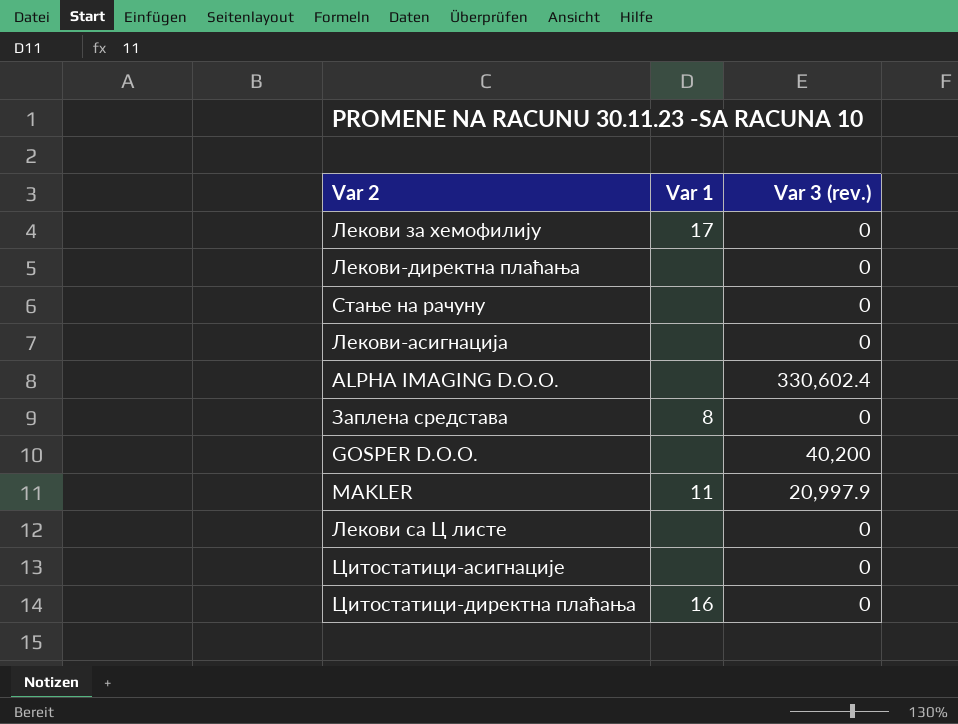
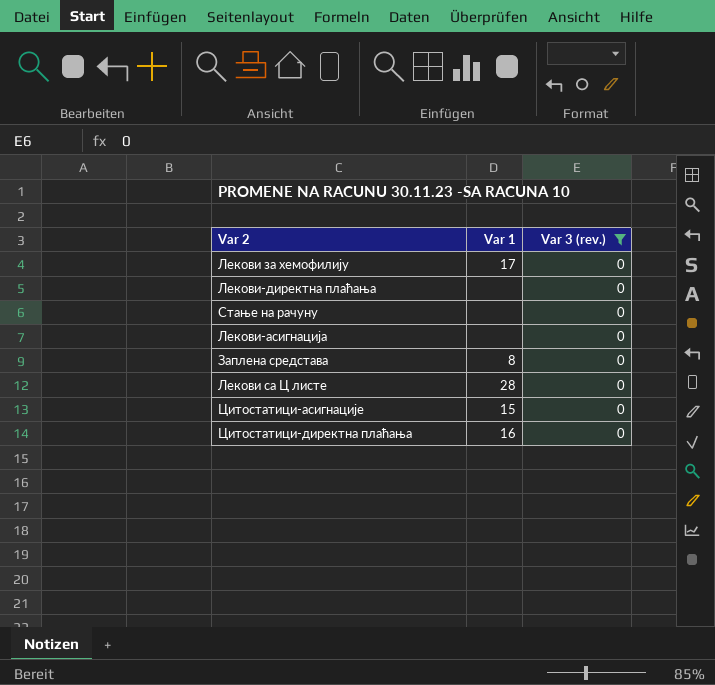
filter: none -> Var 3 (rev.) = 0
Лекови са Ц листе | Var 1: none -> 28
Цитостатици-асигнације | Var 1: none -> 15

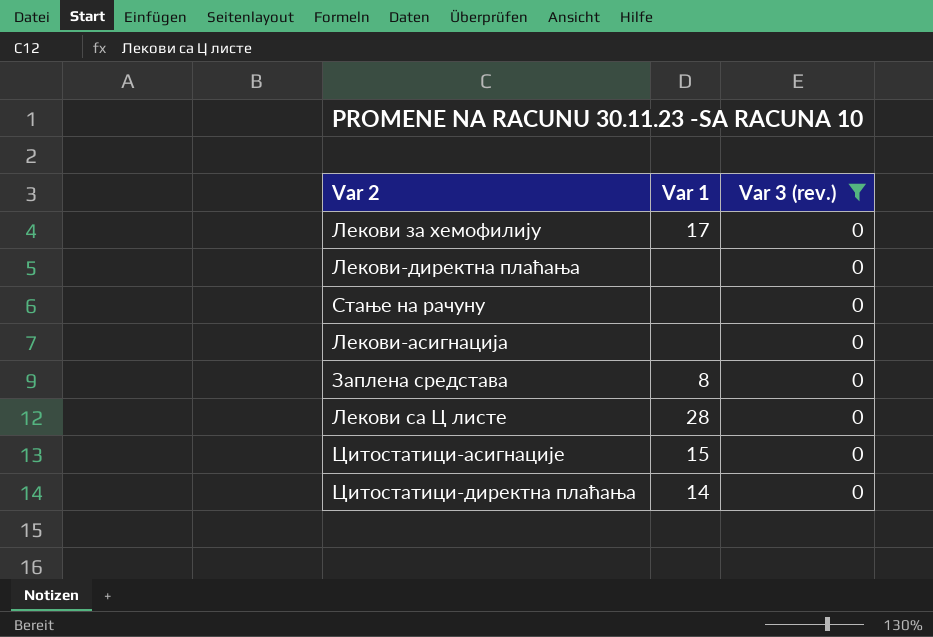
Цитостатици-директна плаћања | Var 1: 16 -> 14

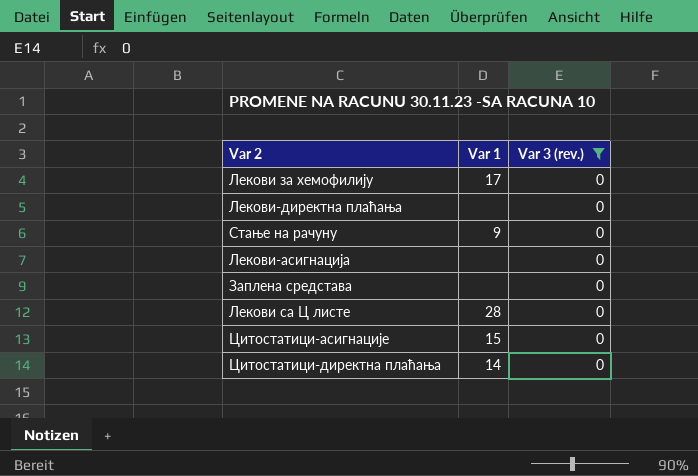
Стање на рачуну | Var 1: none -> 9
Заплена средстава | Var 1: 8 -> none

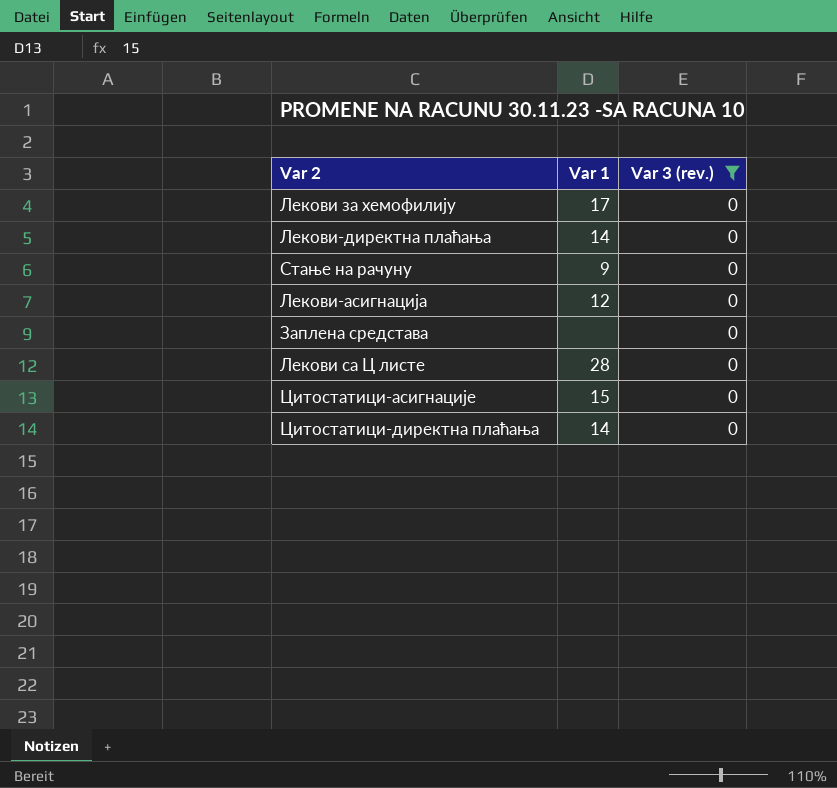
Лекови-директна плаћања | Var 1: none -> 14
Лекови-асигнација | Var 1: none -> 12

